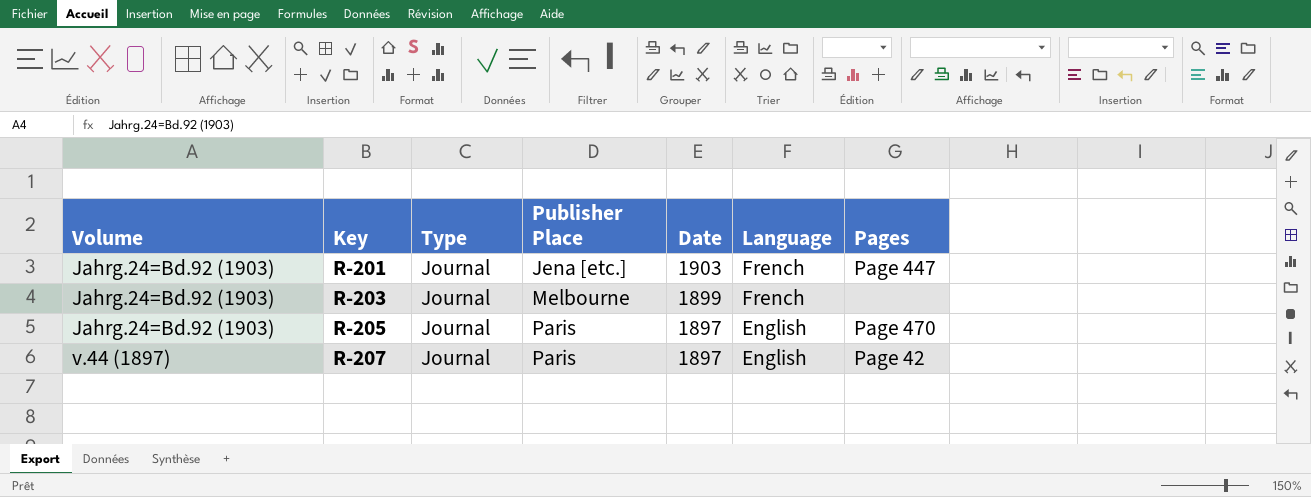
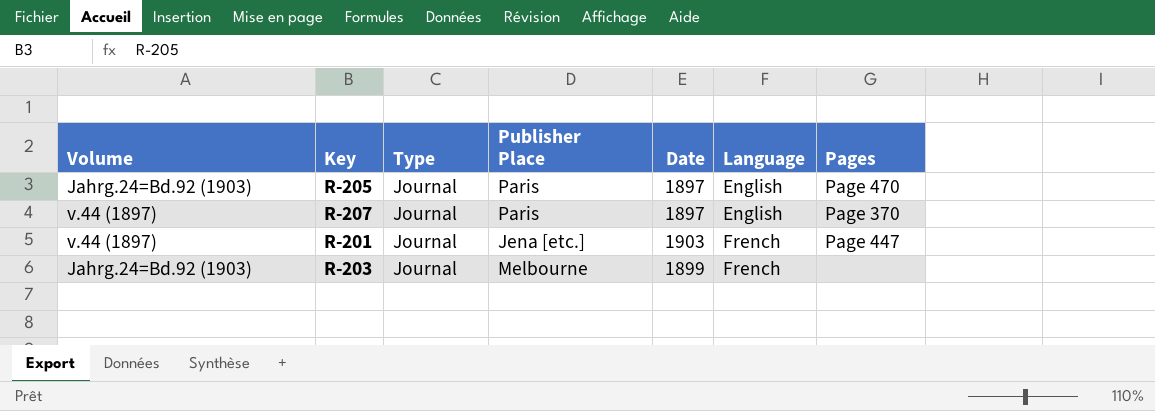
row order: Volume ascending -> Language ascending
R-207 | Pages: Page 42 -> Page 370
R-201 | Volume: Jahrg.24=Bd.92 (1903) -> v.44 (1897)

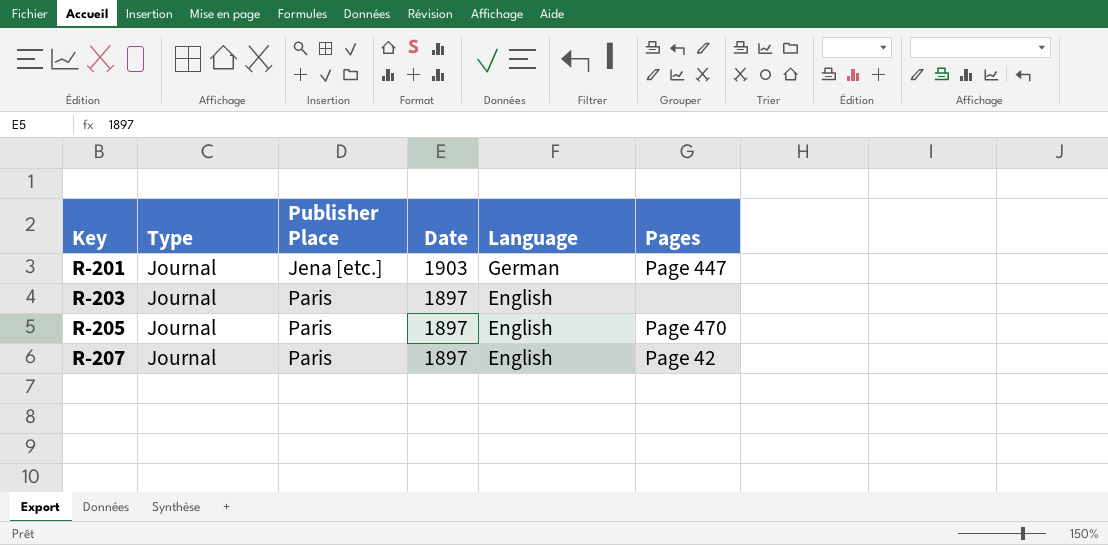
row order: Language ascending -> Key ascending
column Volume | position: 1 -> none
R-201 | Language: French -> German
R-203 | Publisher Place: Melbourne -> Paris
R-203 | Date: 1899 -> 1897
R-203 | Language: French -> English
R-207 | Pages: Page 370 -> Page 42

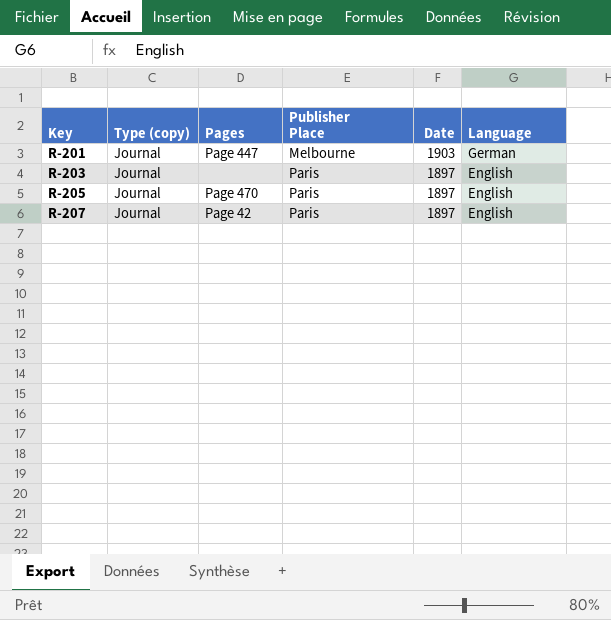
column name: Type -> Type (copy)
column Pages | position: 6 -> 3
R-201 | Publisher Place: Jena [etc.] -> Melbourne

